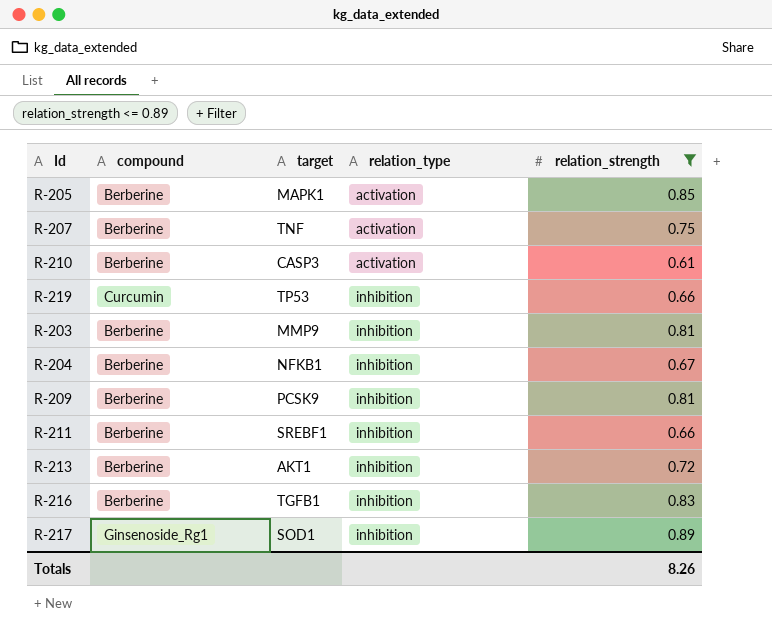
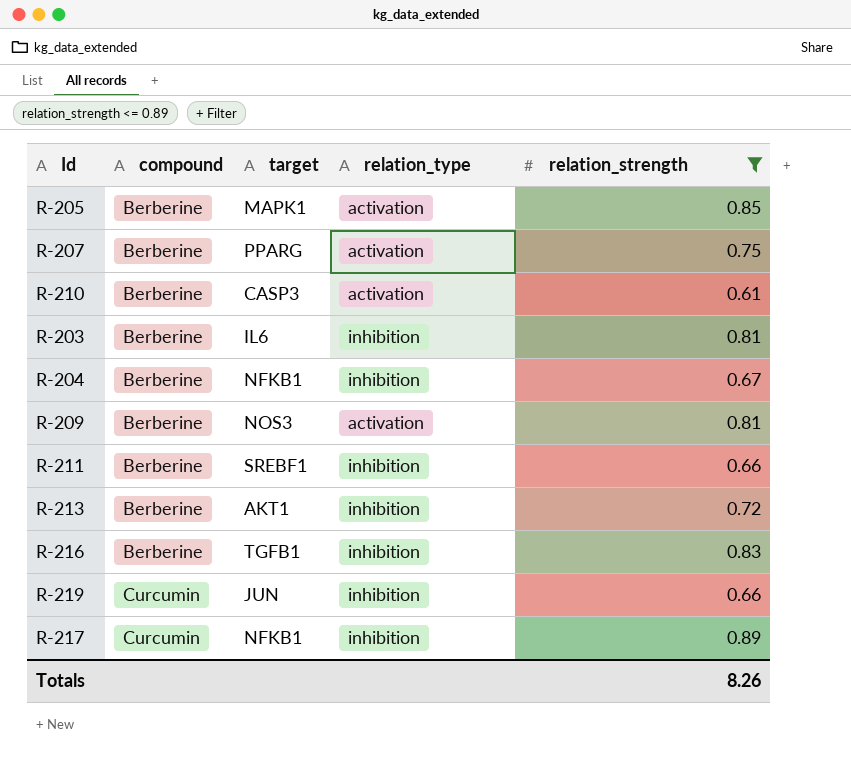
row order: relation_type ascending -> compound ascending
R-207 | target: TNF -> PPARG
R-203 | target: MMP9 -> IL6
R-209 | target: PCSK9 -> NOS3
R-209 | relation_type: inhibition -> activation
R-219 | target: TP53 -> JUN
R-217 | compound: Ginsenoside_Rg1 -> Curcumin
R-217 | target: SOD1 -> NFKB1

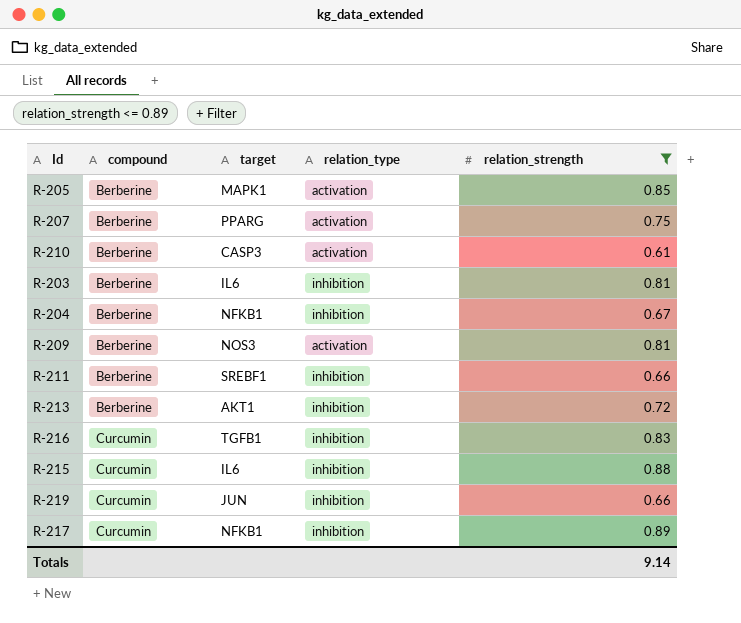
R-216 | compound: Berberine -> Curcumin
row R-215: none -> Curcumin | IL6 | inhibition | 0.88
Totals | relation_strength: 8.26 -> 9.14

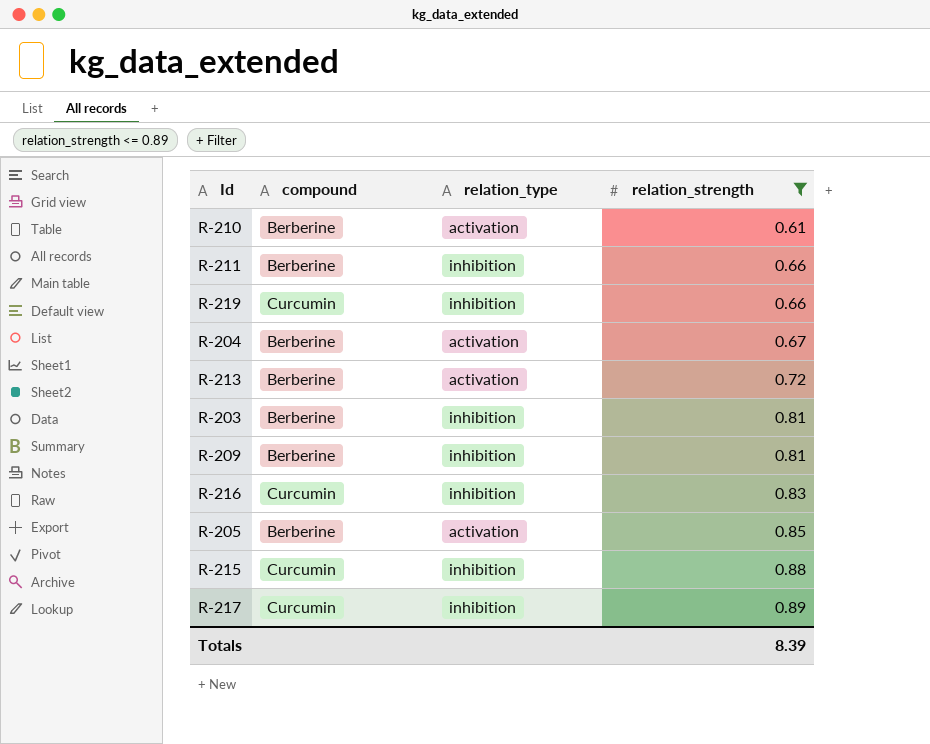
row order: compound ascending -> relation_strength ascending
column target | position: 3 -> none
row R-207: Berberine | PPARG | activation | 0.75 -> none
R-204 | relation_type: inhibition -> activation
R-213 | relation_type: inhibition -> activation
R-209 | relation_type: activation -> inhibition
Totals | relation_strength: 9.14 -> 8.39

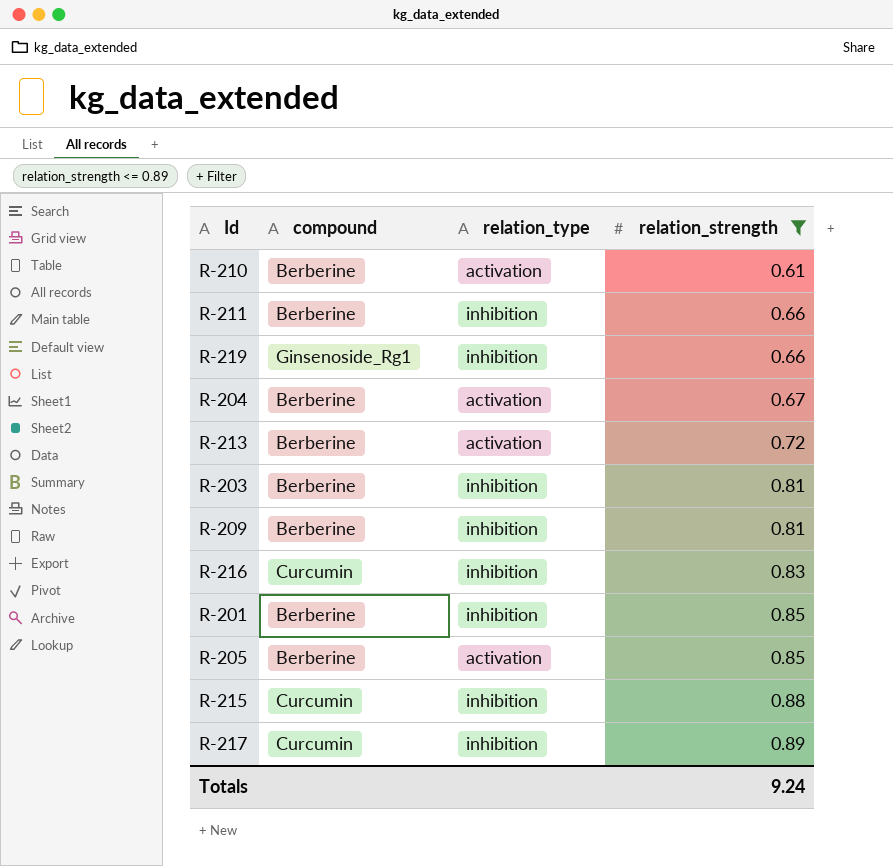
R-219 | compound: Curcumin -> Ginsenoside_Rg1
row R-201: none -> Berberine | inhibition | 0.85
Totals | relation_strength: 8.39 -> 9.24

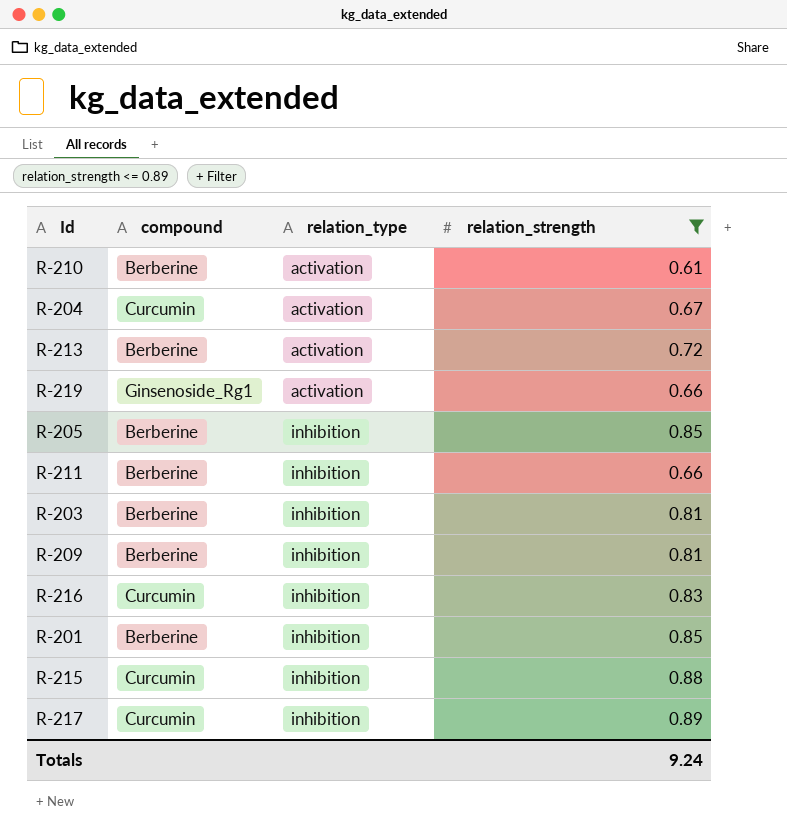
row order: relation_strength ascending -> relation_type ascending
R-204 | compound: Berberine -> Curcumin
R-219 | relation_type: inhibition -> activation
R-205 | relation_type: activation -> inhibition

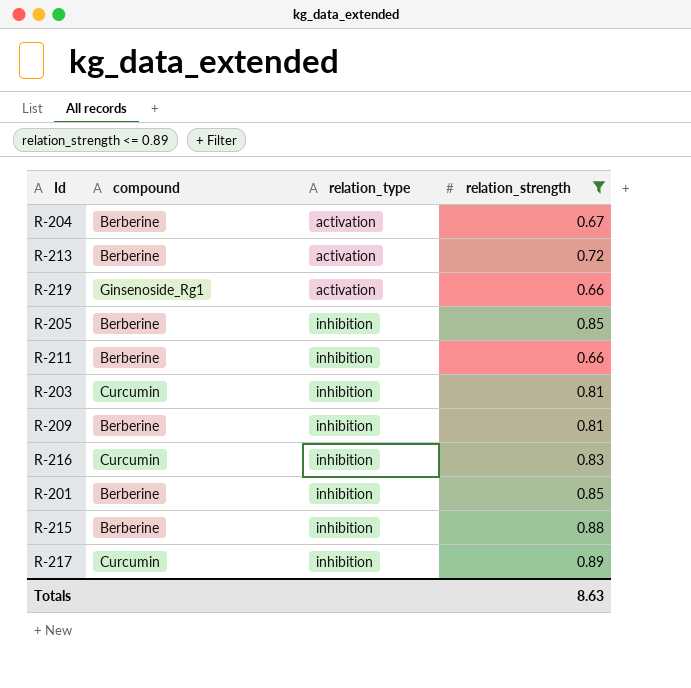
row R-210: Berberine | activation | 0.61 -> none
R-204 | compound: Curcumin -> Berberine
R-203 | compound: Berberine -> Curcumin
R-215 | compound: Curcumin -> Berberine
Totals | relation_strength: 9.24 -> 8.63

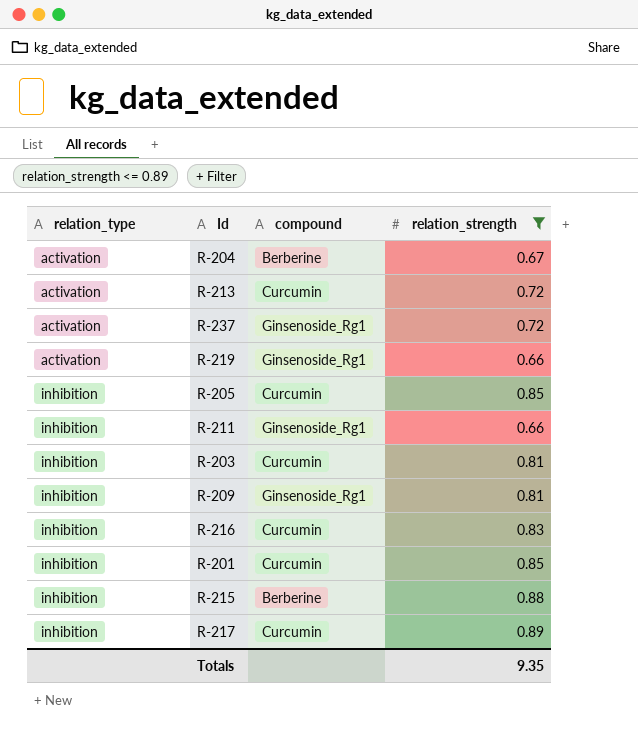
column relation_type | position: 3 -> 1
R-213 | compound: Berberine -> Curcumin
row R-237: none -> activation | Ginsenoside_Rg1 | 0.72
R-205 | compound: Berberine -> Curcumin
R-211 | compound: Berberine -> Ginsenoside_Rg1
R-209 | compound: Berberine -> Ginsenoside_Rg1
R-201 | compound: Berberine -> Curcumin
Totals | relation_strength: 8.63 -> 9.35

